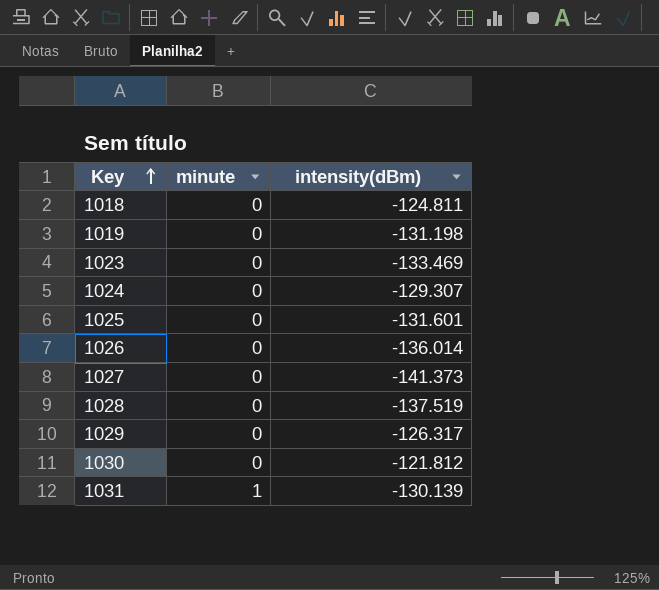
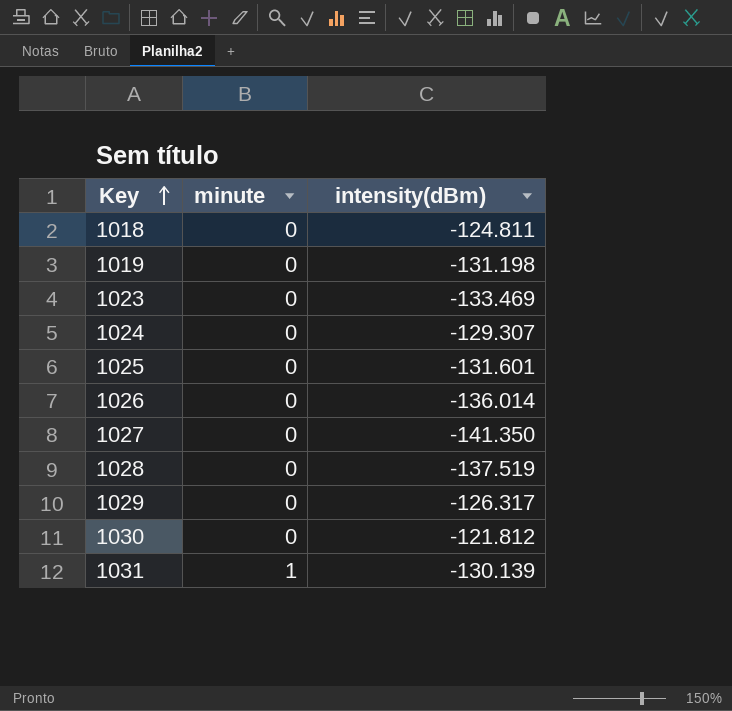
1027 | intensity(dBm): -141.373 -> -141.350

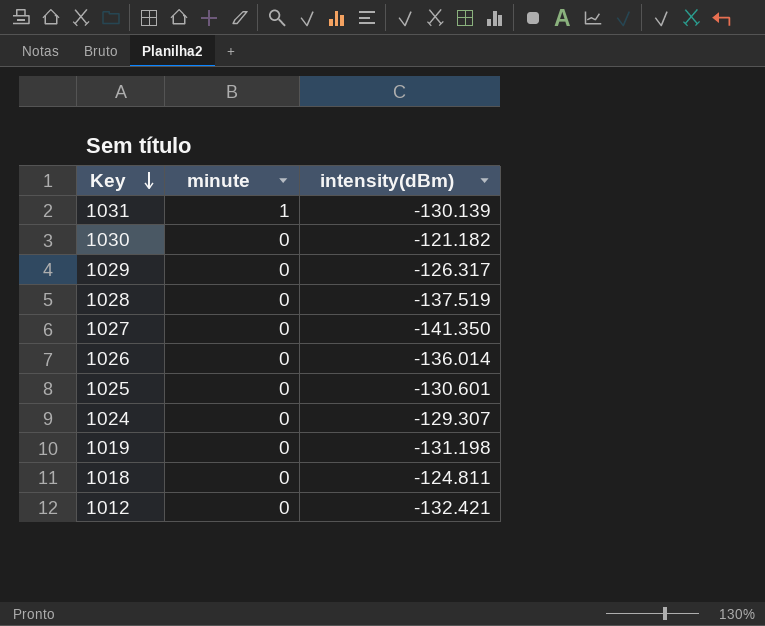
row order: Key ascending -> Key descending
row 1023: 0 | -133.469 -> none
1030 | intensity(dBm): -121.812 -> -121.182
1025 | intensity(dBm): -131.601 -> -130.601
row 1012: none -> 0 | -132.421

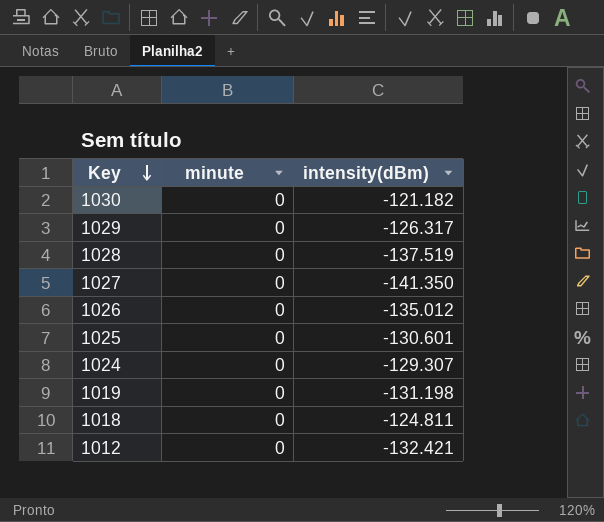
row 1031: 1 | -130.139 -> none
1026 | intensity(dBm): -136.014 -> -135.012

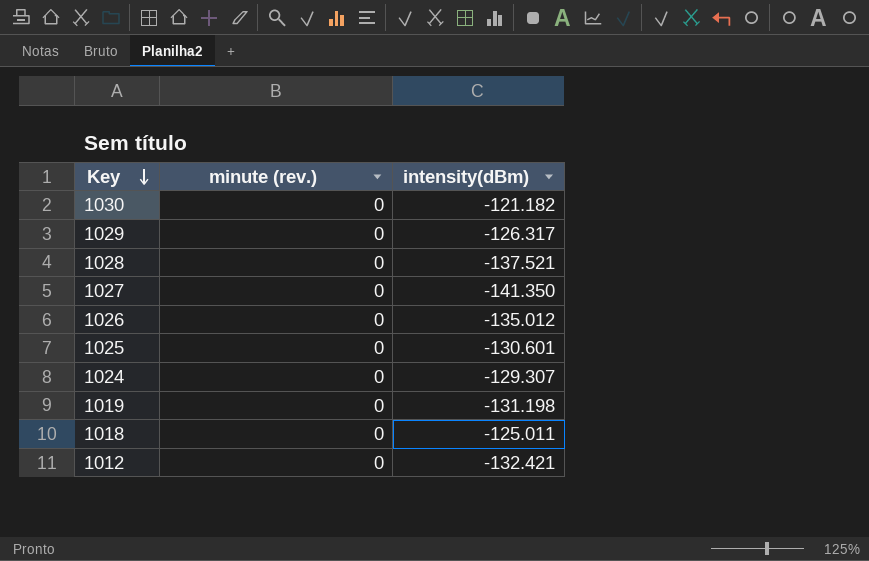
column name: minute -> minute (rev.)
1028 | intensity(dBm): -137.519 -> -137.521
1018 | intensity(dBm): -124.811 -> -125.011

